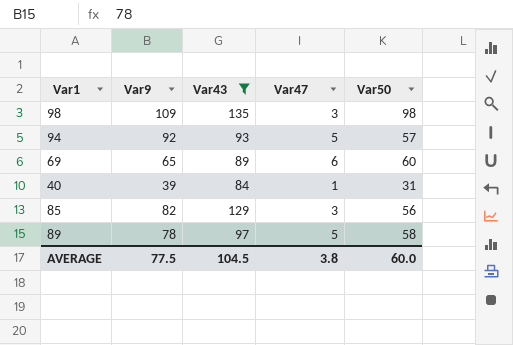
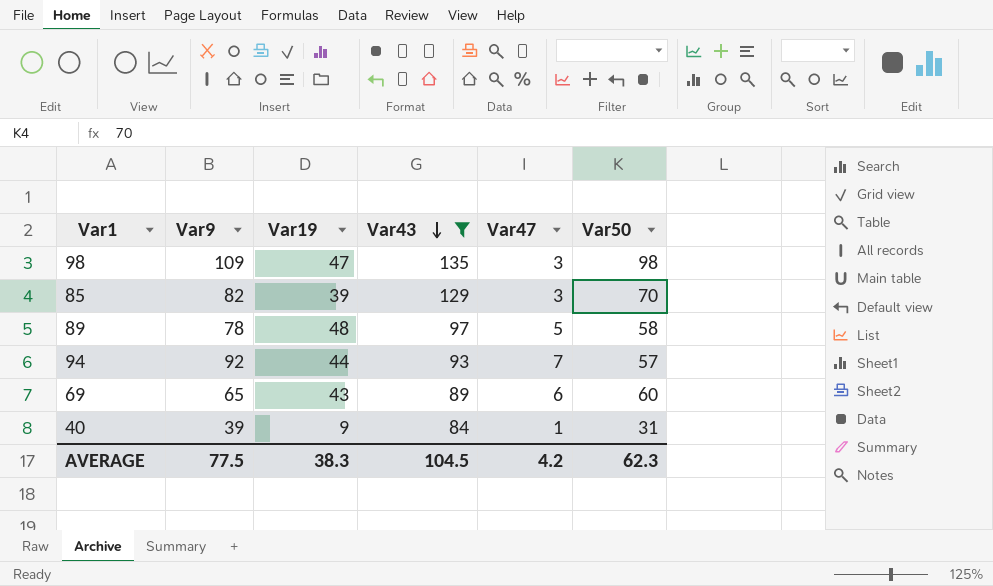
row order: none -> Var43 descending
column Var19 | position: none -> 3
85 | Var50: 56 -> 70
94 | Var47: 5 -> 7
AVERAGE | Var47: 3.8 -> 4.2
AVERAGE | Var50: 60.0 -> 62.3

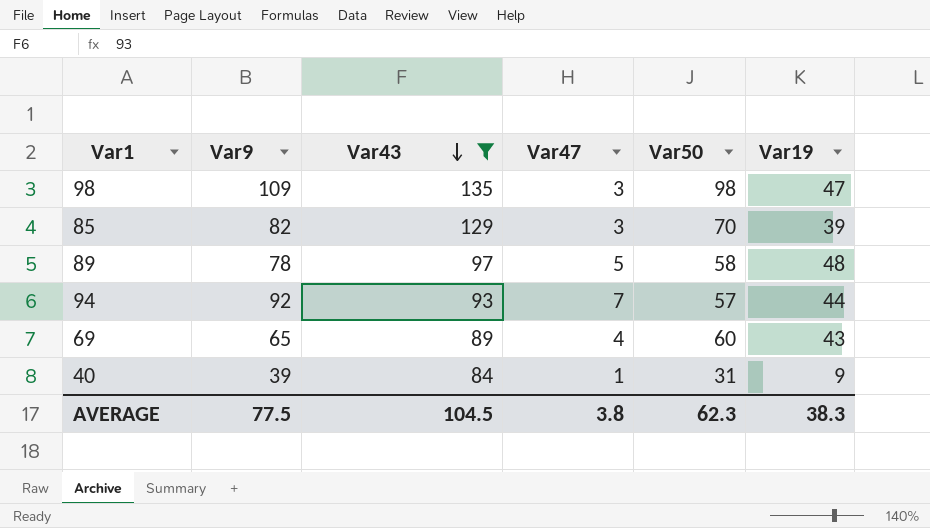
column Var19 | position: 3 -> 6
69 | Var47: 6 -> 4
AVERAGE | Var47: 4.2 -> 3.8

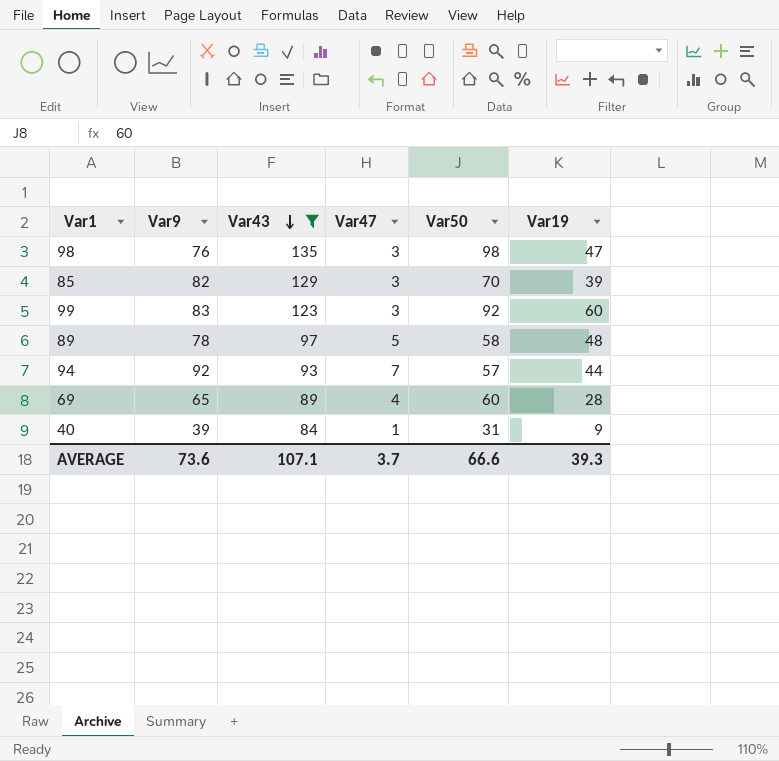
98 | Var9: 109 -> 76
row 99: none -> 83 | 123 | 3 | 92 | 60
69 | Var19: 43 -> 28
AVERAGE | Var9: 77.5 -> 73.6
AVERAGE | Var43: 104.5 -> 107.1
AVERAGE | Var47: 3.8 -> 3.7
AVERAGE | Var50: 62.3 -> 66.6
AVERAGE | Var19: 38.3 -> 39.3

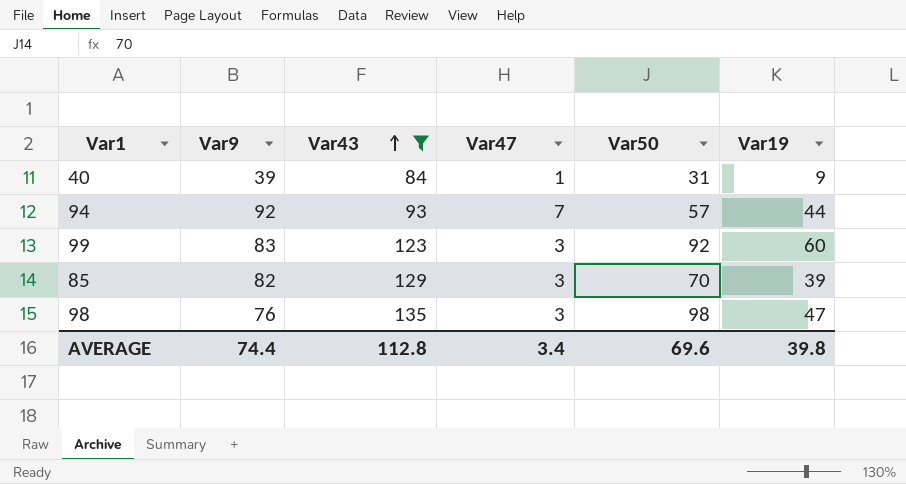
row order: Var43 descending -> Var43 ascending
row 89: 78 | 97 | 5 | 58 | 48 -> none
row 69: 65 | 89 | 4 | 60 | 28 -> none
AVERAGE | Var9: 73.6 -> 74.4
AVERAGE | Var43: 107.1 -> 112.8
AVERAGE | Var47: 3.7 -> 3.4
AVERAGE | Var50: 66.6 -> 69.6
AVERAGE | Var19: 39.3 -> 39.8

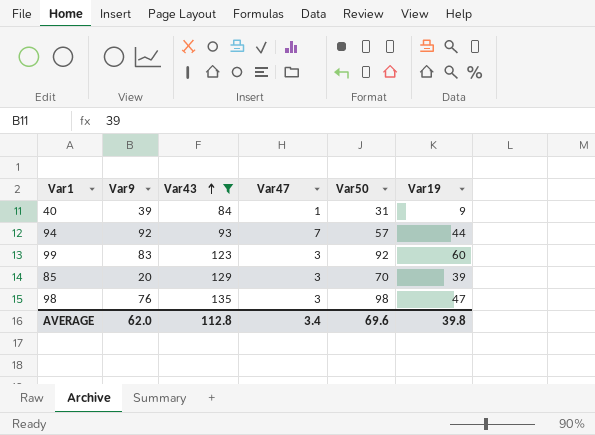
85 | Var9: 82 -> 20
AVERAGE | Var9: 74.4 -> 62.0

